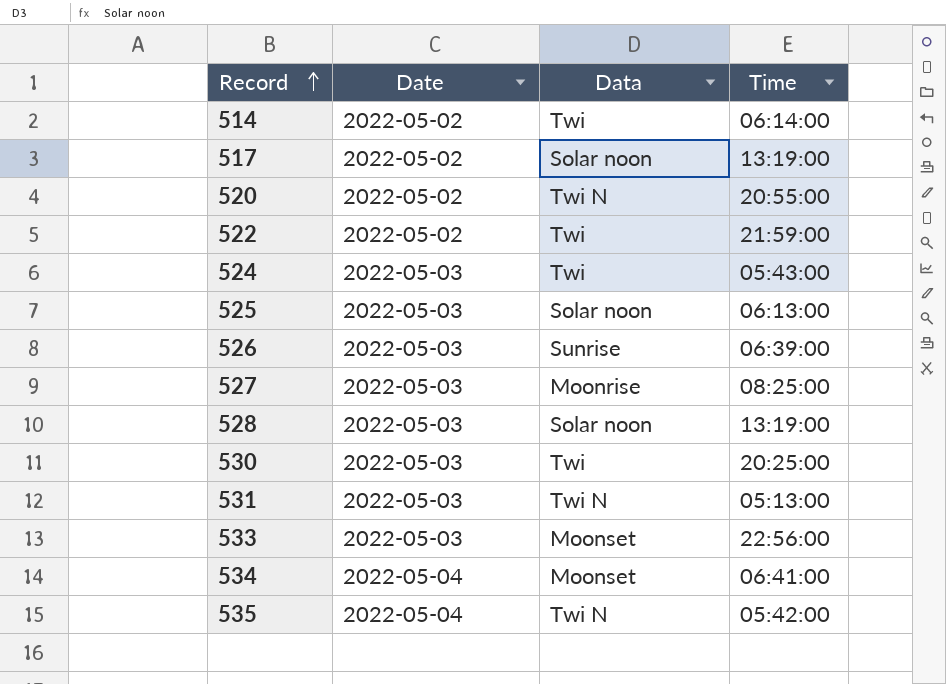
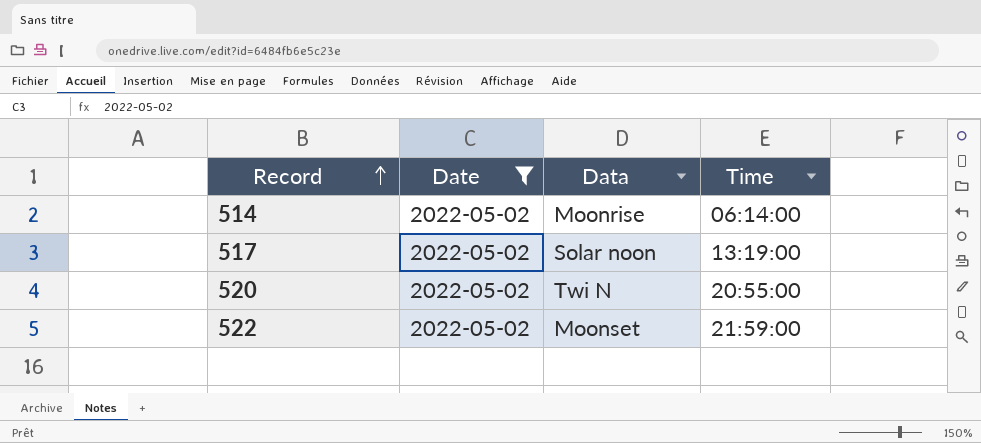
filter: none -> Date = 2022-05-02
514 | Data: Twi -> Moonrise
522 | Data: Twi -> Moonset

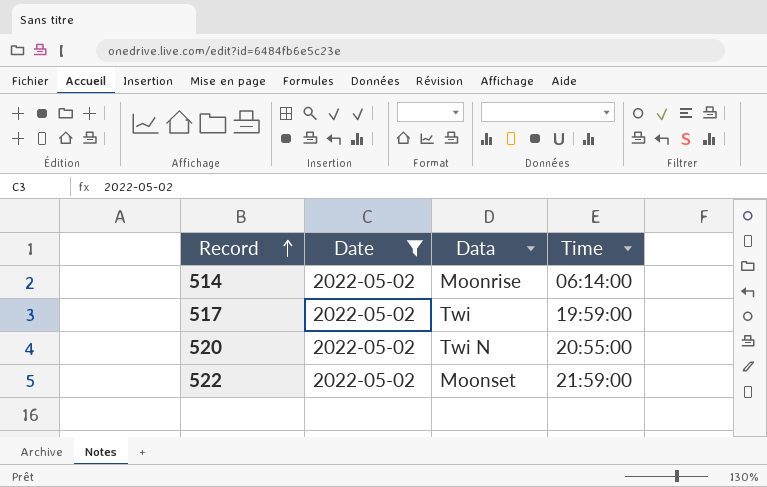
517 | Data: Solar noon -> Twi
517 | Time: 13:19:00 -> 19:59:00

